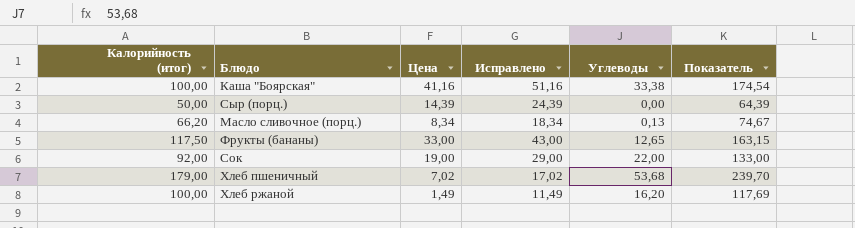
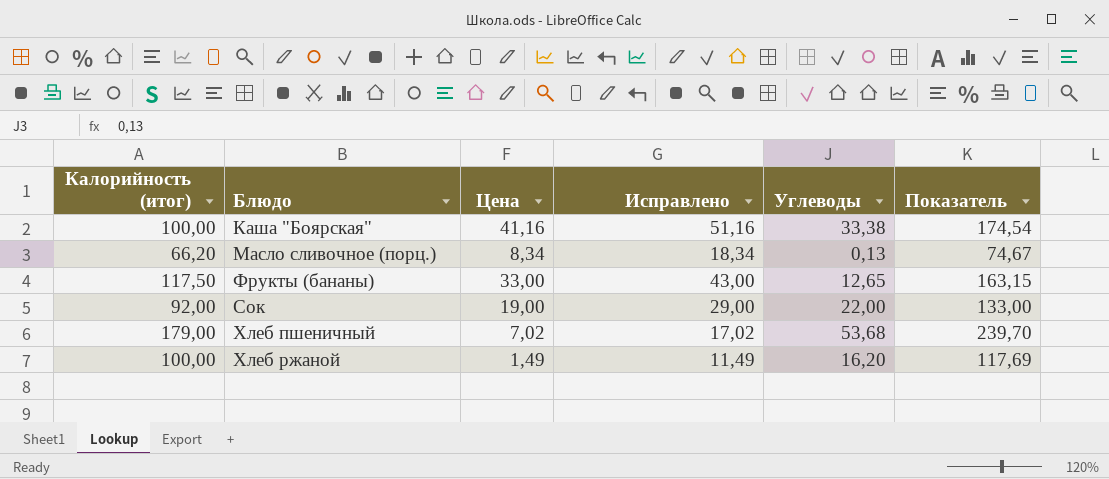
row Сыр (порц.): 50,00 | 14,39 | 24,39 | 0,00 | 64,39 -> none

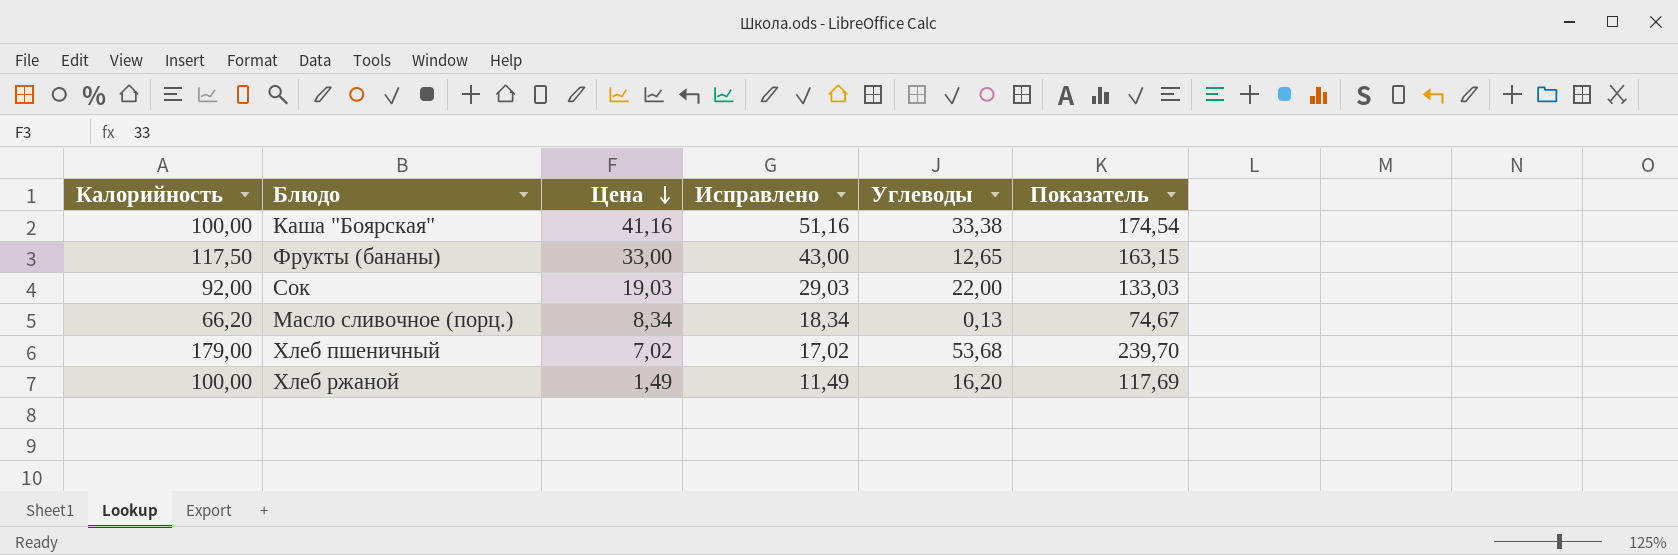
row order: none -> Цена descending
column name: Калорийность (итог) -> Калорийность
Сок | Цена: 19,00 -> 19,03
Сок | Исправлено: 29,00 -> 29,03
Сок | Показатель: 133,00 -> 133,03

